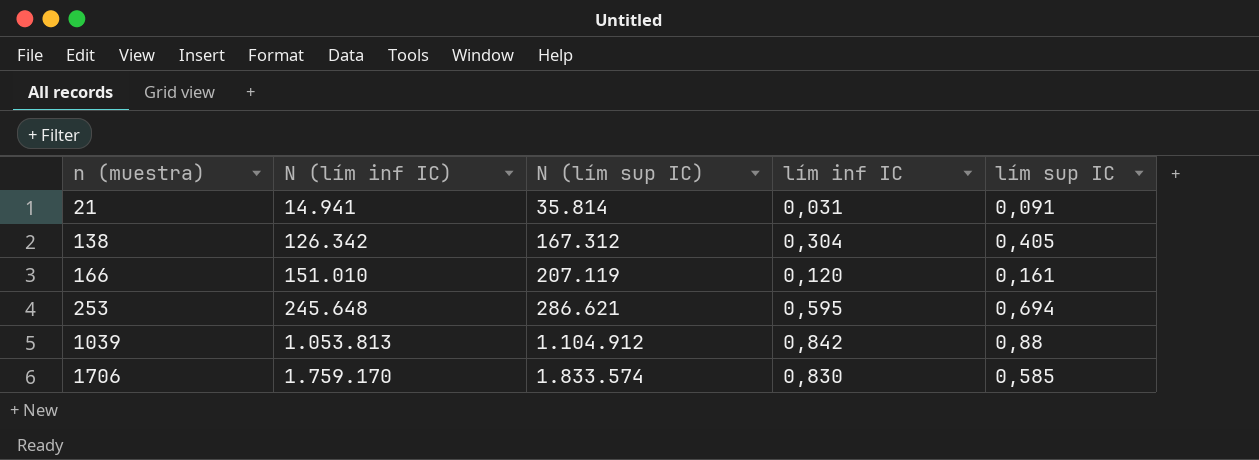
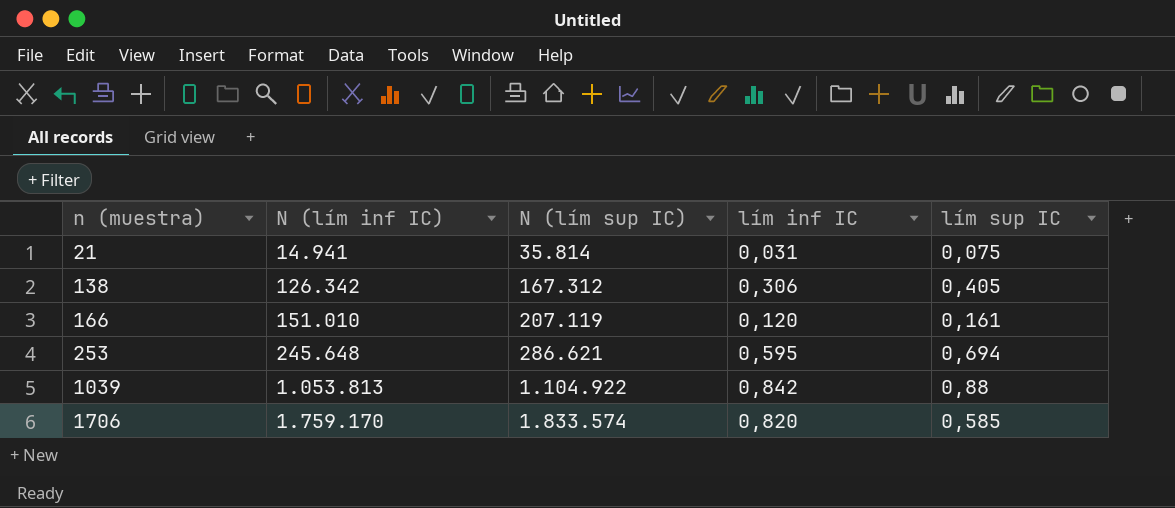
21 | lím sup IC: 0,091 -> 0,075
138 | lím inf IC: 0,304 -> 0,306
1039 | N (lím sup IC): 1.104.912 -> 1.104.922
1706 | lím inf IC: 0,830 -> 0,820

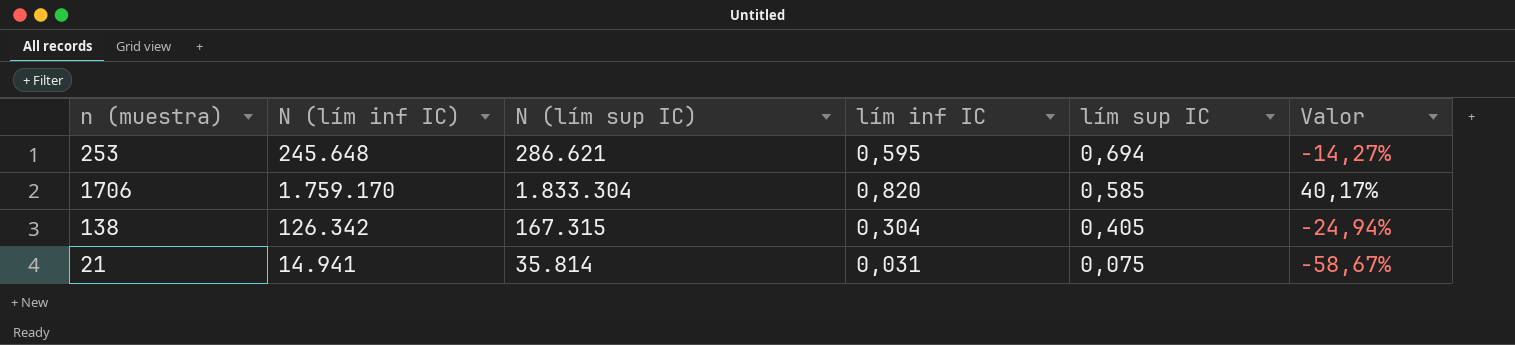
row order: n (muestra) ascending -> lím sup IC descending
column Valor | formula: none -> ([lím inf IC] - [lím sup IC]) / [lím sup IC]
row 166: 151.010 | 207.119 | 0,120 | 0,161 -> none
row 1039: 1.053.813 | 1.104.922 | 0,842 | 0,88 -> none
1706 | N (lím sup IC): 1.833.574 -> 1.833.304
138 | N (lím sup IC): 167.312 -> 167.315
138 | lím inf IC: 0,306 -> 0,304

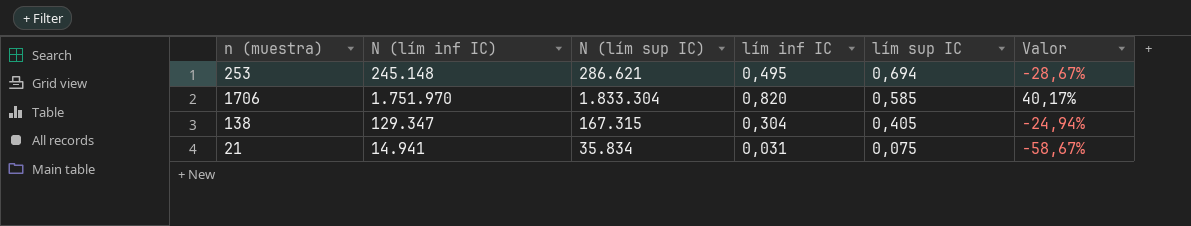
253 | N (lím inf IC): 245.648 -> 245.148
253 | lím inf IC: 0,595 -> 0,495
253 | Valor: -14,27% -> -28,67%
1706 | N (lím inf IC): 1.759.170 -> 1.751.970
138 | N (lím inf IC): 126.342 -> 129.347
21 | N (lím sup IC): 35.814 -> 35.834

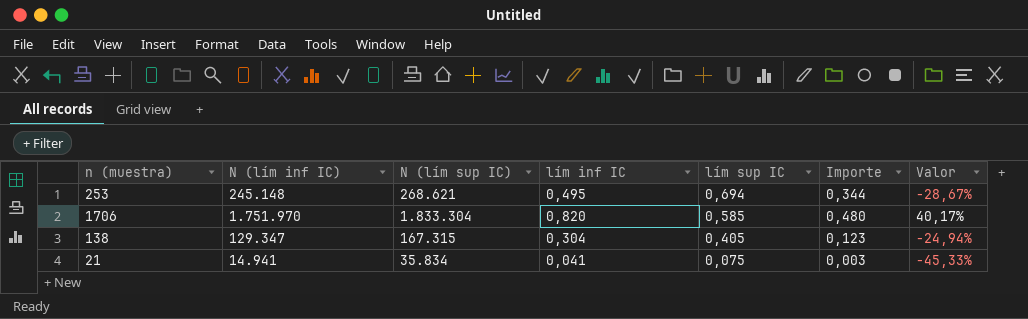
column Importe | formula: none -> [lím inf IC] * [lím sup IC]
253 | N (lím sup IC): 286.621 -> 268.621
21 | lím inf IC: 0,031 -> 0,041
21 | Valor: -58,67% -> -45,33%

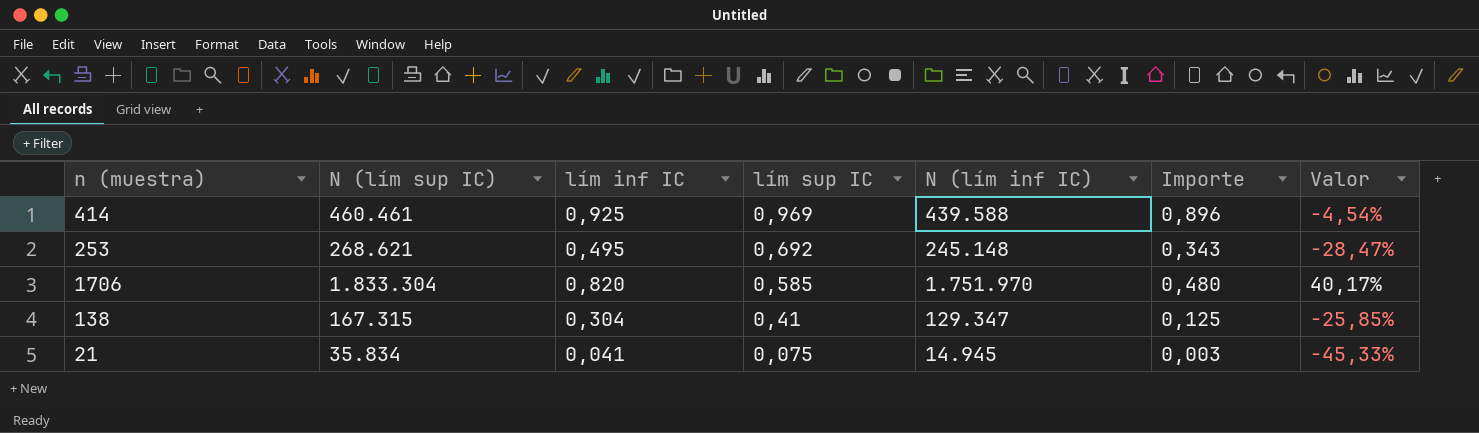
column N (lím inf IC) | position: 2 -> 5
row 414: none -> 460.461 | 0,925 | 0,969 | 439.588 | 0,896 | -4,54%
253 | lím sup IC: 0,694 -> 0,692
253 | Importe: 0,344 -> 0,343
253 | Valor: -28,67% -> -28,47%
138 | lím sup IC: 0,405 -> 0,41
138 | Importe: 0,123 -> 0,125
138 | Valor: -24,94% -> -25,85%
21 | N (lím inf IC): 14.941 -> 14.945

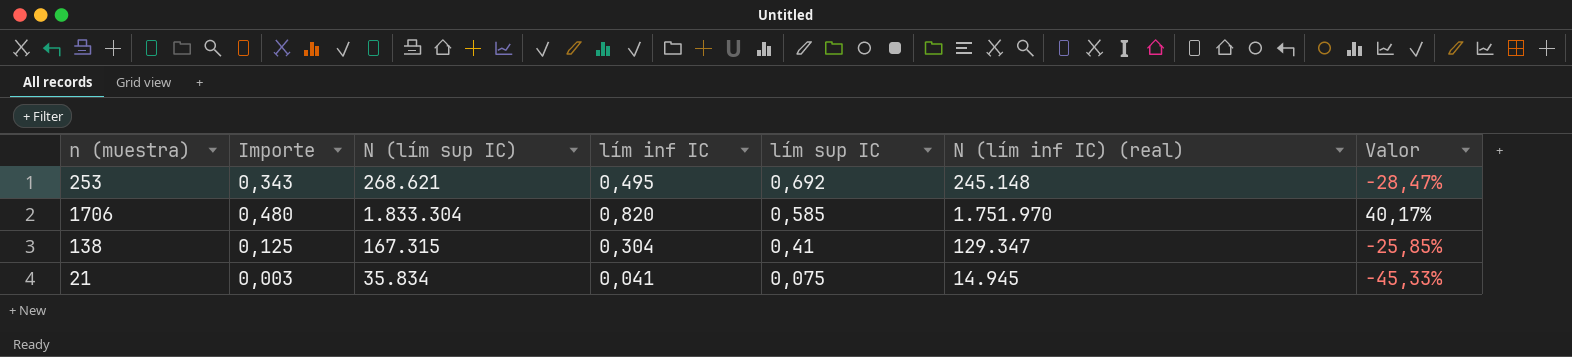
column Importe | position: 6 -> 2
column name: N (lím inf IC) -> N (lím inf IC) (real)
row 414: 460.461 | 0,925 | 0,969 | 439.588 | 0,896 | -4,54% -> none

